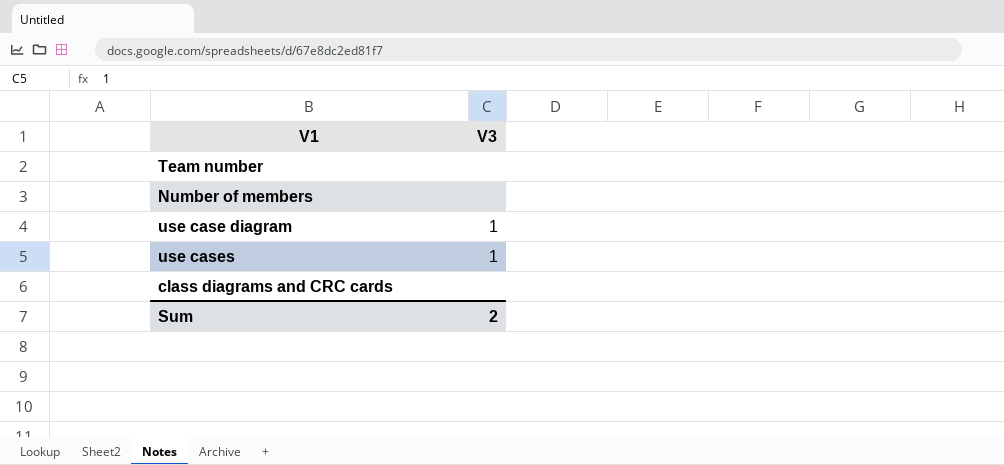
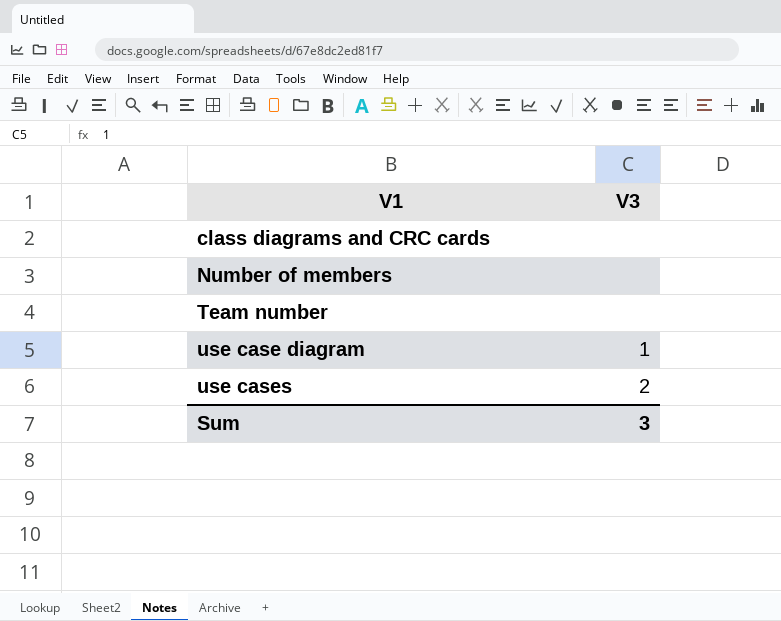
row order: none -> V1 ascending
use cases | V3: 1 -> 2
Sum | V3: 2 -> 3

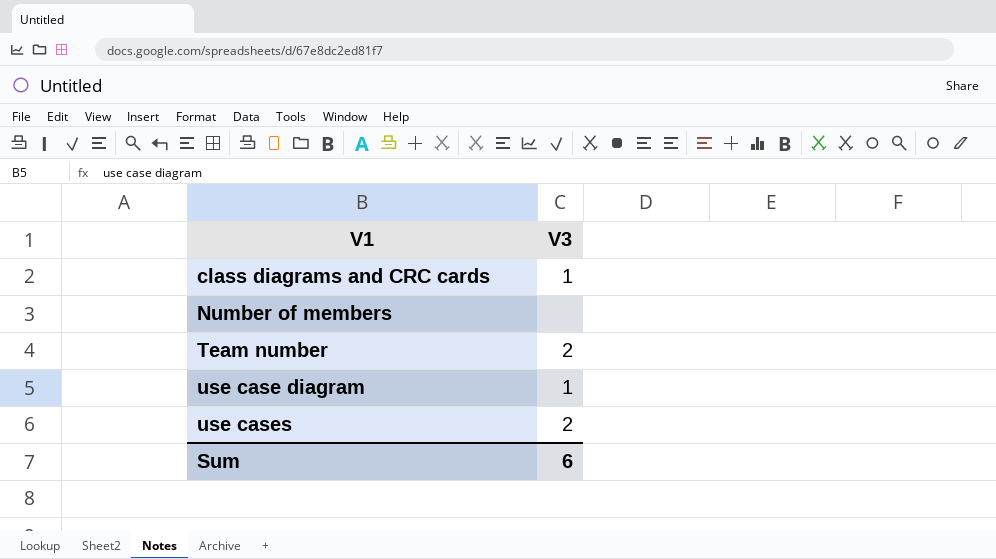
class diagrams and CRC cards | V3: none -> 1
Team number | V3: none -> 2
Sum | V3: 3 -> 6

